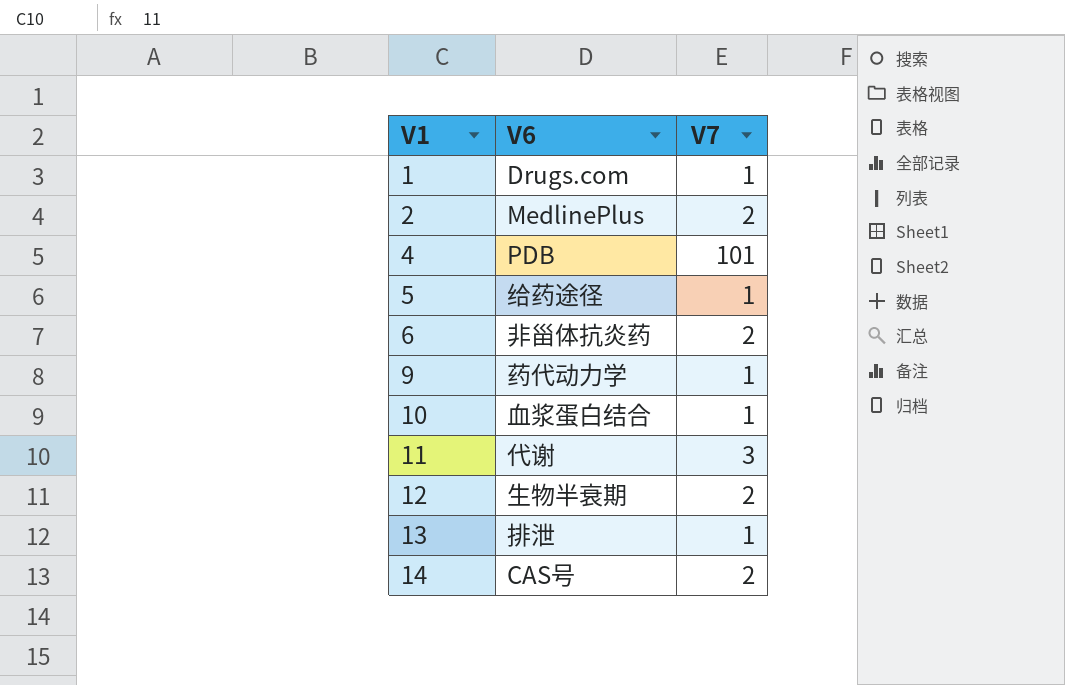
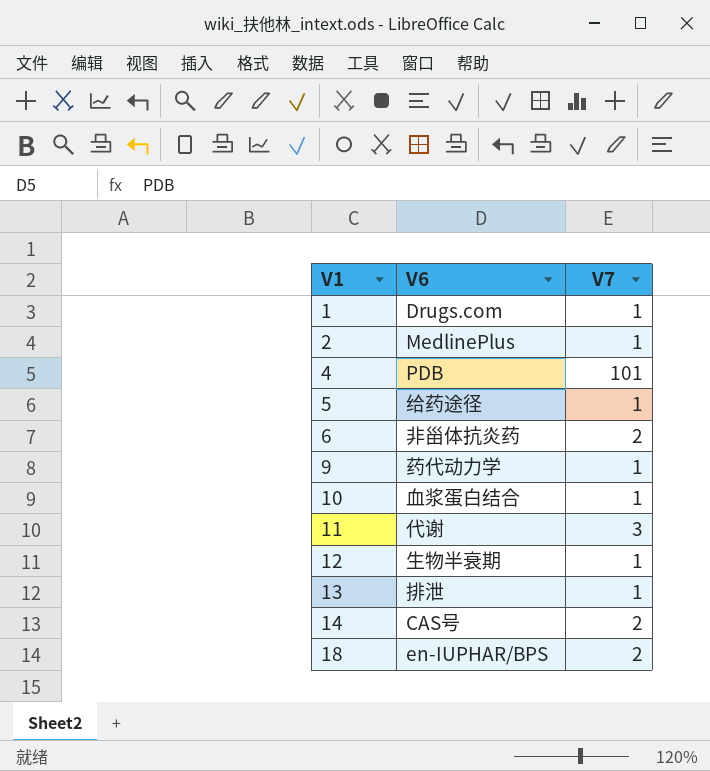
2 | V7: 2 -> 1
12 | V7: 2 -> 1
row 18: none -> en-IUPHAR/BPS | 2

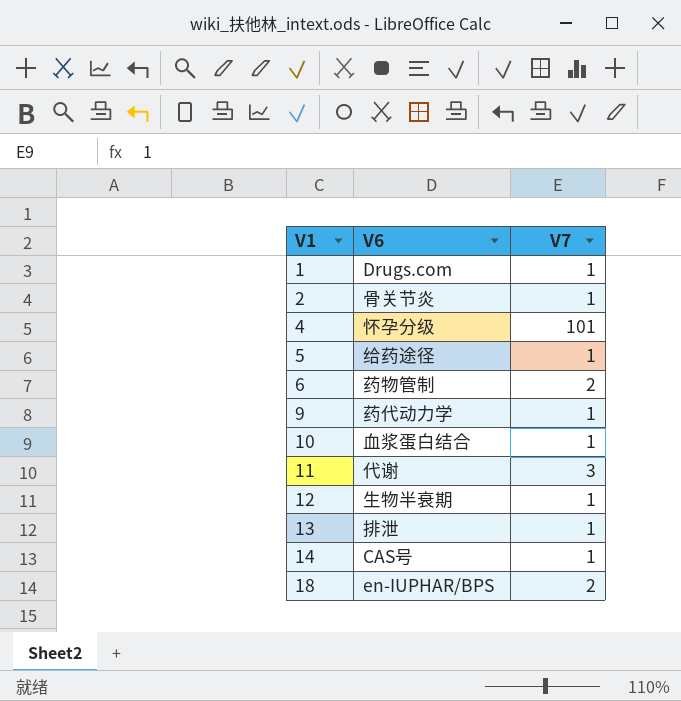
2 | V6: MedlinePlus -> 骨关节炎
4 | V6: PDB -> 怀孕分级
6 | V6: 非甾体抗炎药 -> 药物管制
14 | V7: 2 -> 1

